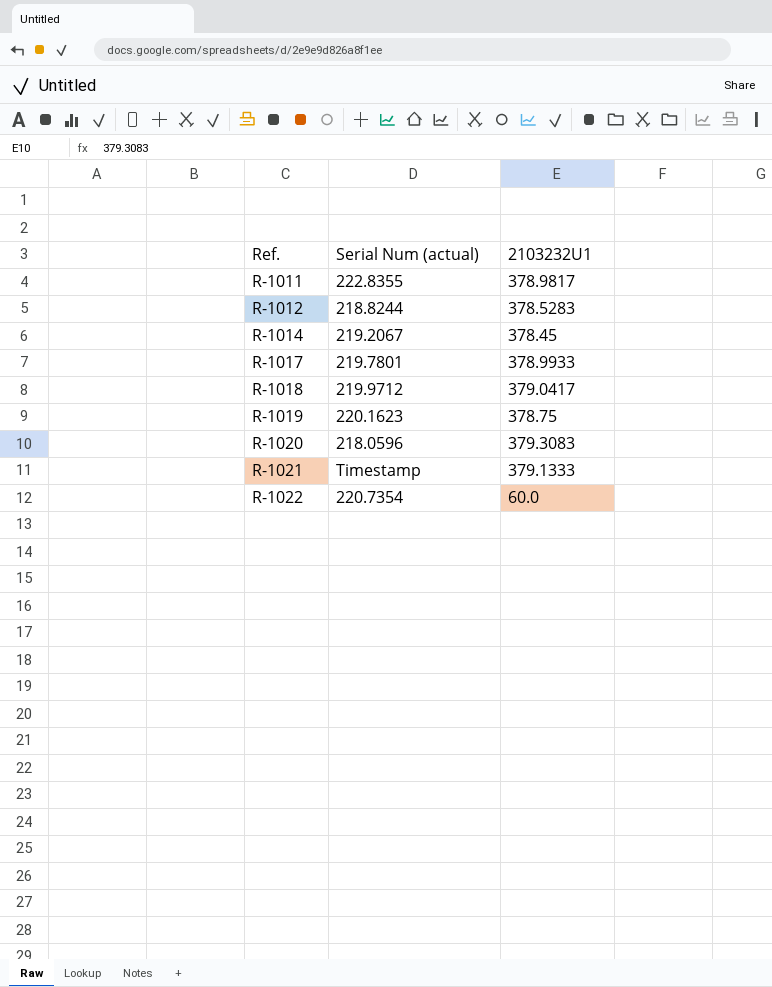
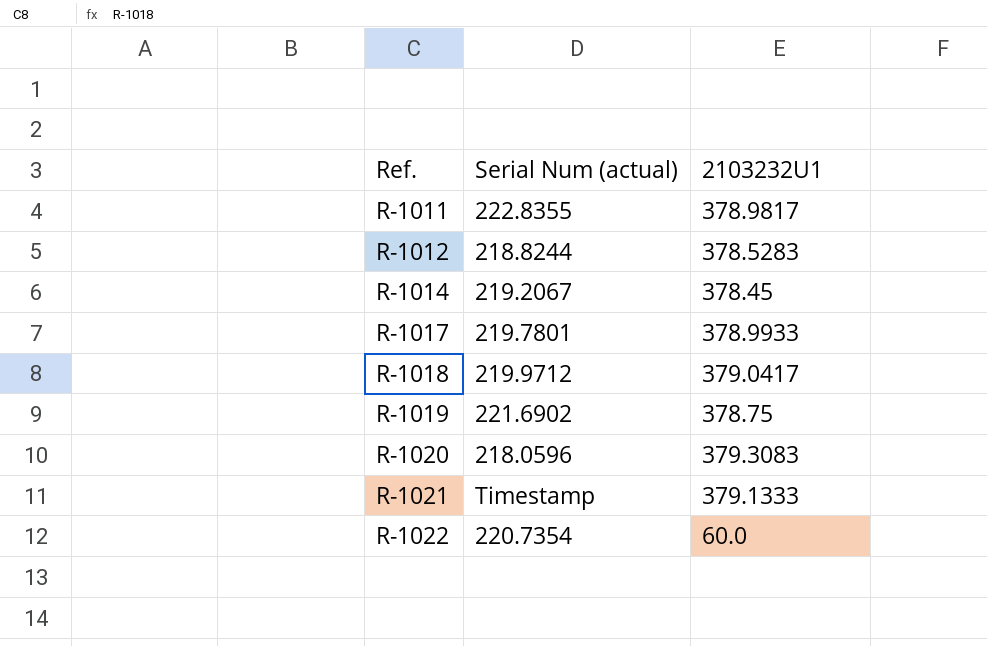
R-1019 | Serial Num (actual): 220.1623 -> 221.6902

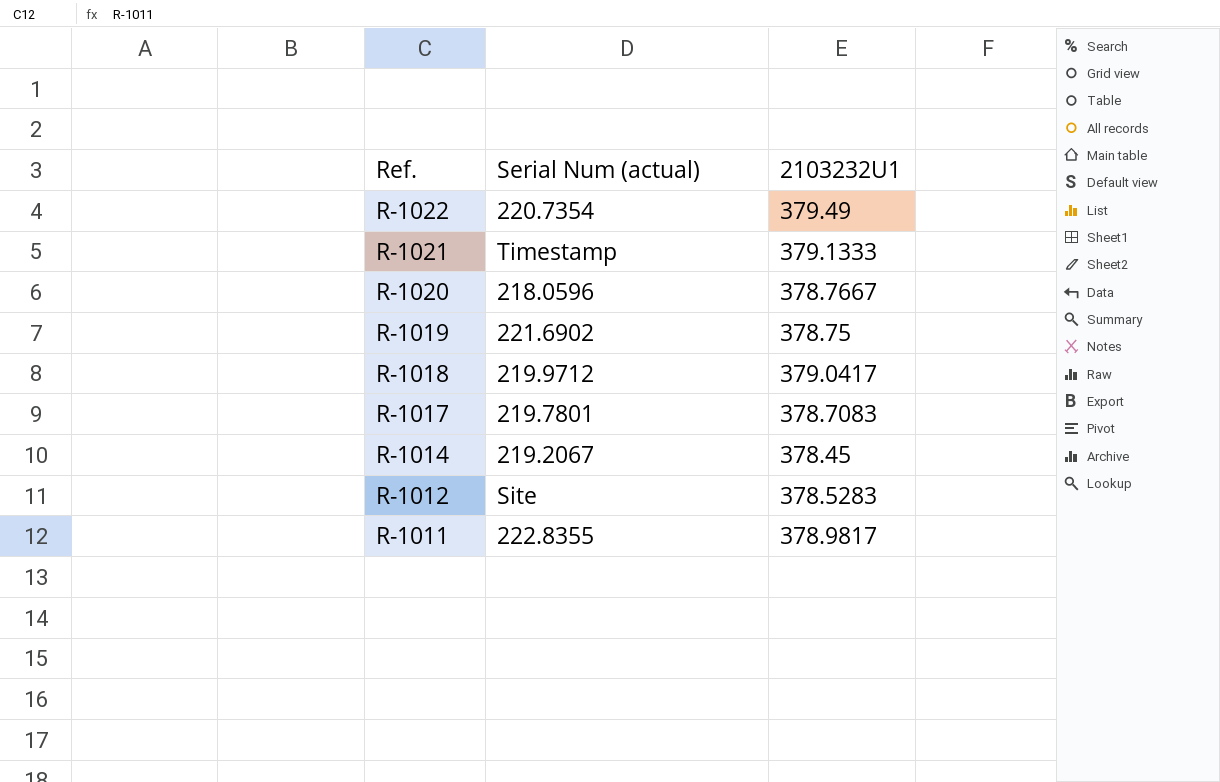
row order: Ref. ascending -> Ref. descending
R-1022 | 2103232U1: 60.0 -> 379.49
R-1020 | 2103232U1: 379.3083 -> 378.7667
R-1017 | 2103232U1: 378.9933 -> 378.7083
R-1012 | Serial Num (actual): 218.8244 -> Site

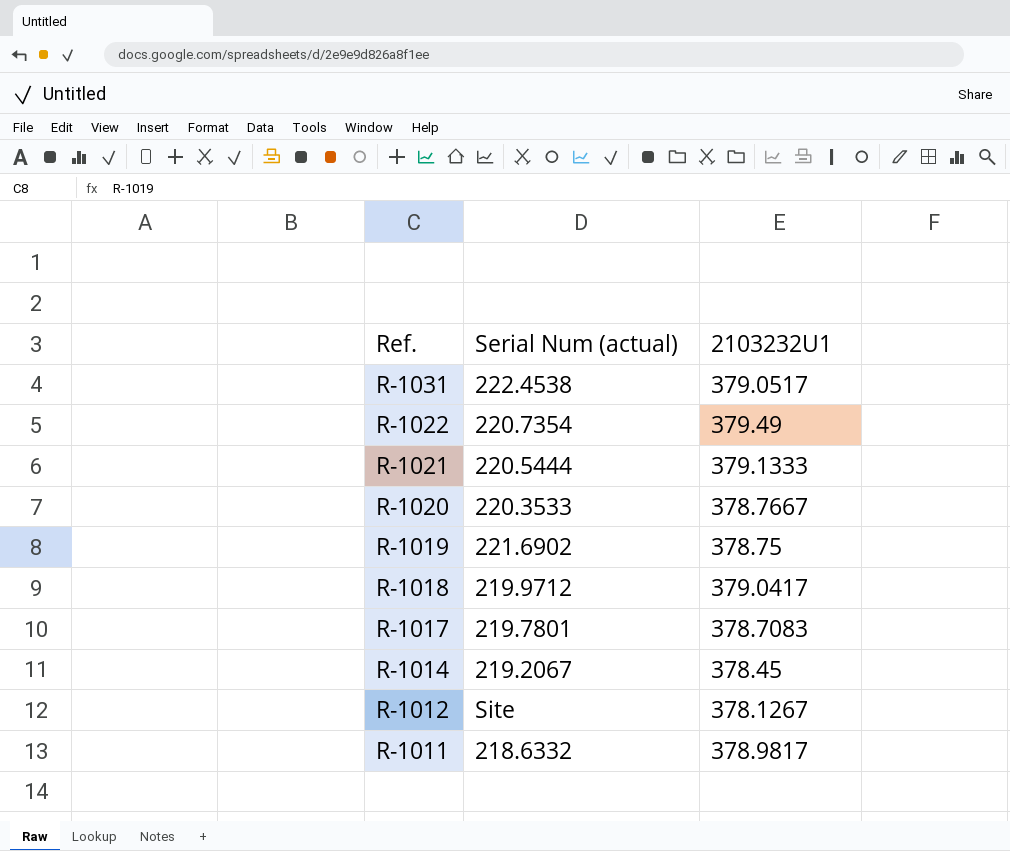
row R-1031: none -> 222.4538 | 379.0517
R-1021 | Serial Num (actual): Timestamp -> 220.5444
R-1020 | Serial Num (actual): 218.0596 -> 220.3533
R-1012 | 2103232U1: 378.5283 -> 378.1267
R-1011 | Serial Num (actual): 222.8355 -> 218.6332

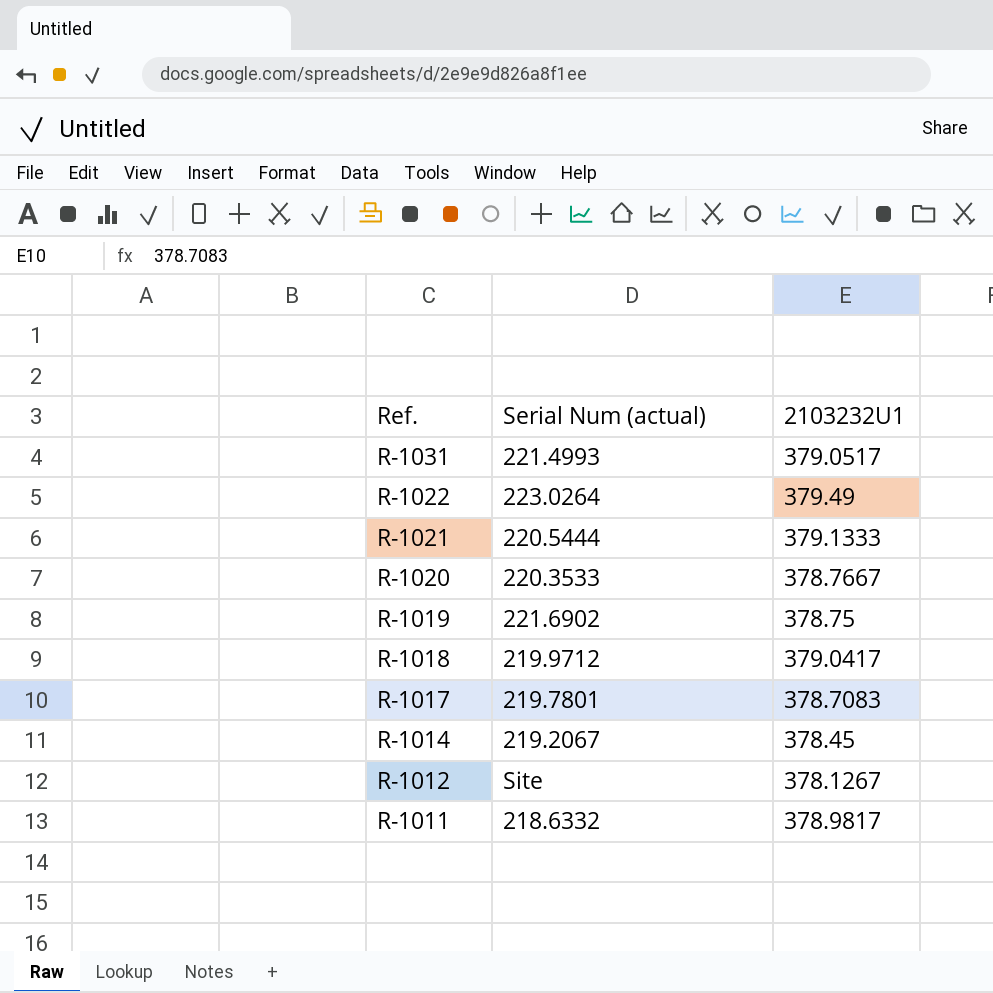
R-1031 | Serial Num (actual): 222.4538 -> 221.4993
R-1022 | Serial Num (actual): 220.7354 -> 223.0264

